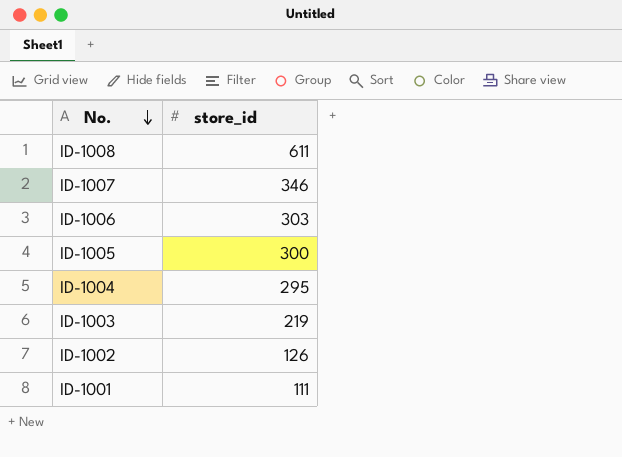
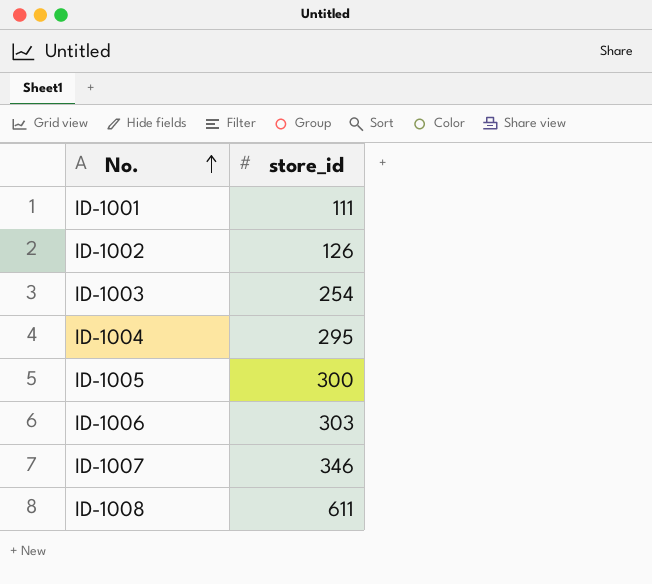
row order: No. descending -> No. ascending
ID-1003 | store_id: 219 -> 254

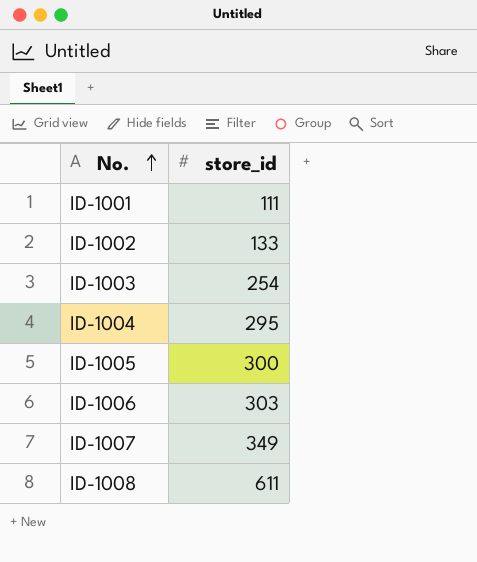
ID-1002 | store_id: 126 -> 133
ID-1007 | store_id: 346 -> 349

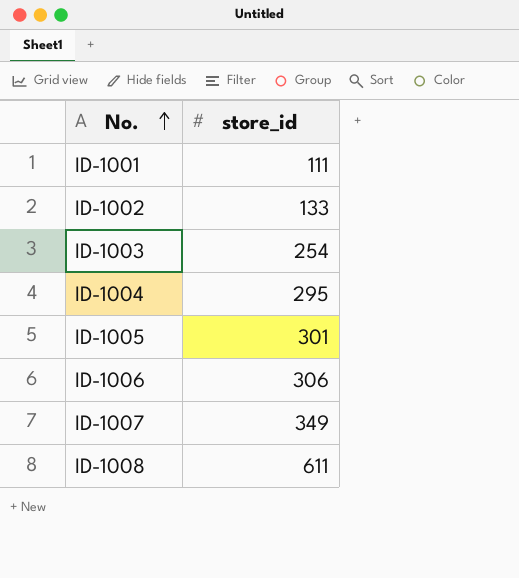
ID-1005 | store_id: 300 -> 301
ID-1006 | store_id: 303 -> 306

